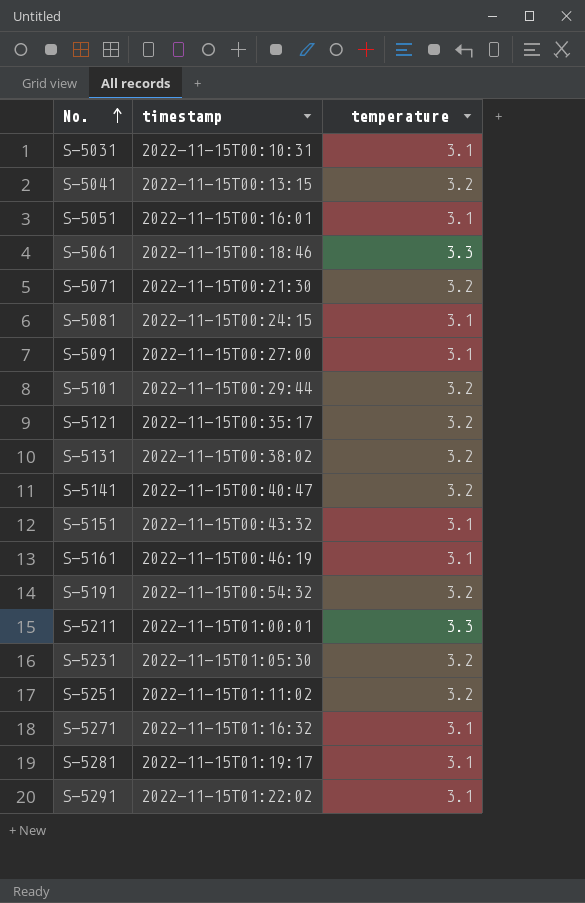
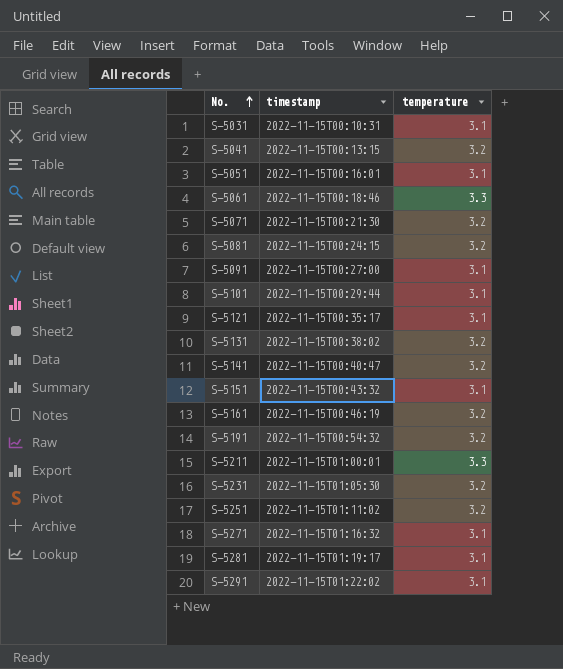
S-5081 | temperature: 3.1 -> 3.2
S-5101 | temperature: 3.2 -> 3.1
S-5121 | temperature: 3.2 -> 3.1
S-5161 | temperature: 3.1 -> 3.2

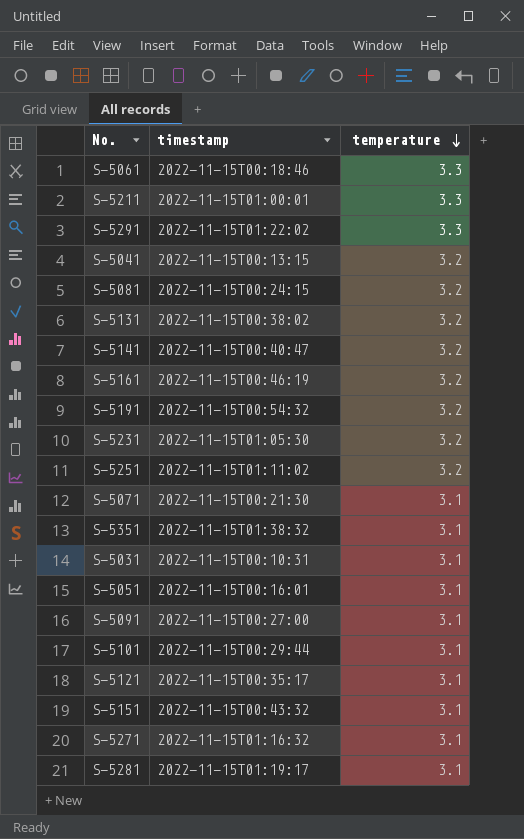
row order: No. ascending -> temperature descending
S-5291 | temperature: 3.1 -> 3.3
S-5071 | temperature: 3.2 -> 3.1
row S-5351: none -> 2022-11-15T01:38:32 | 3.1

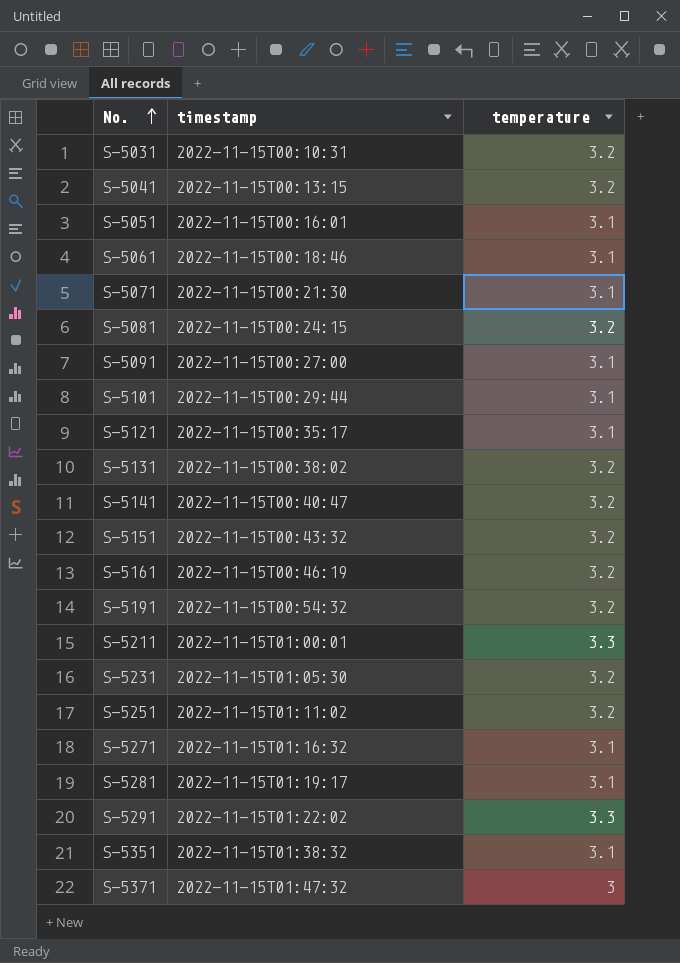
row order: temperature descending -> No. ascending
S-5031 | temperature: 3.1 -> 3.2
S-5061 | temperature: 3.3 -> 3.1
S-5151 | temperature: 3.1 -> 3.2
row S-5371: none -> 2022-11-15T01:47:32 | 3

